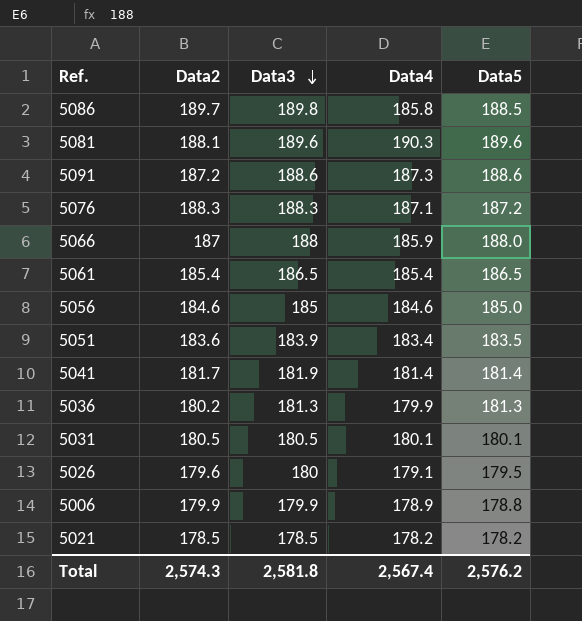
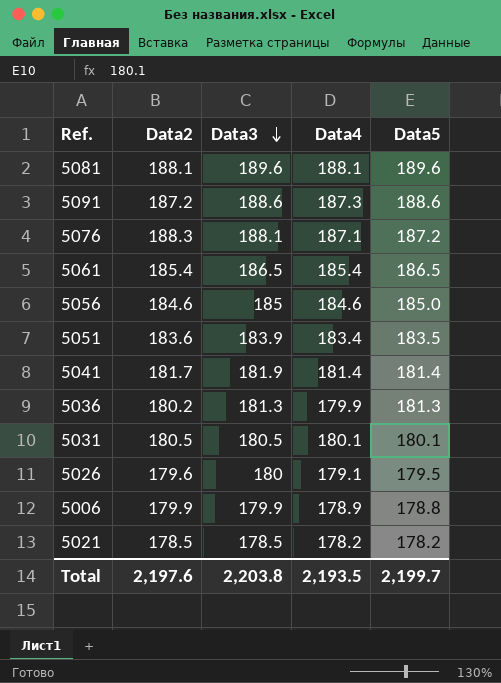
row 5086: 189.7 | 189.8 | 185.8 | 188.5 -> none
row 5066: 187 | 188 | 185.9 | 188.0 -> none
5081 | Data4: 190.3 -> 188.1
5076 | Data3: 188.3 -> 188.1
Total | Data2: 2,574.3 -> 2,197.6
Total | Data3: 2,581.8 -> 2,203.8
Total | Data4: 2,567.4 -> 2,193.5
Total | Data5: 2,576.2 -> 2,199.7

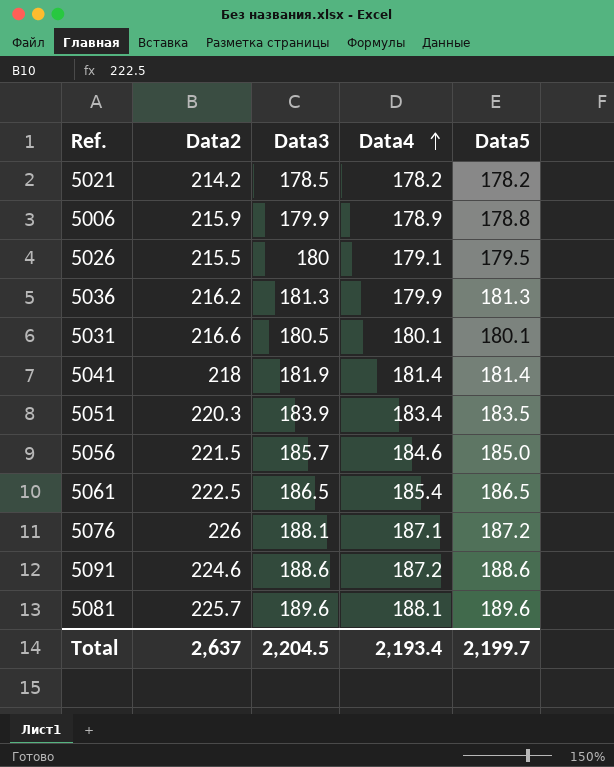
row order: Data3 descending -> Data4 ascending
5021 | Data2: 178.5 -> 214.2
5006 | Data2: 179.9 -> 215.9
5026 | Data2: 179.6 -> 215.5
5036 | Data2: 180.2 -> 216.2
5031 | Data2: 180.5 -> 216.6
5041 | Data2: 181.7 -> 218
5051 | Data2: 183.6 -> 220.3
5056 | Data2: 184.6 -> 221.5
5056 | Data3: 185 -> 185.7
5061 | Data2: 185.4 -> 222.5
5076 | Data2: 188.3 -> 226
5091 | Data2: 187.2 -> 224.6
5091 | Data4: 187.3 -> 187.2
5081 | Data2: 188.1 -> 225.7
Total | Data2: 2,197.6 -> 2,637
Total | Data3: 2,203.8 -> 2,204.5
Total | Data4: 2,193.5 -> 2,193.4

